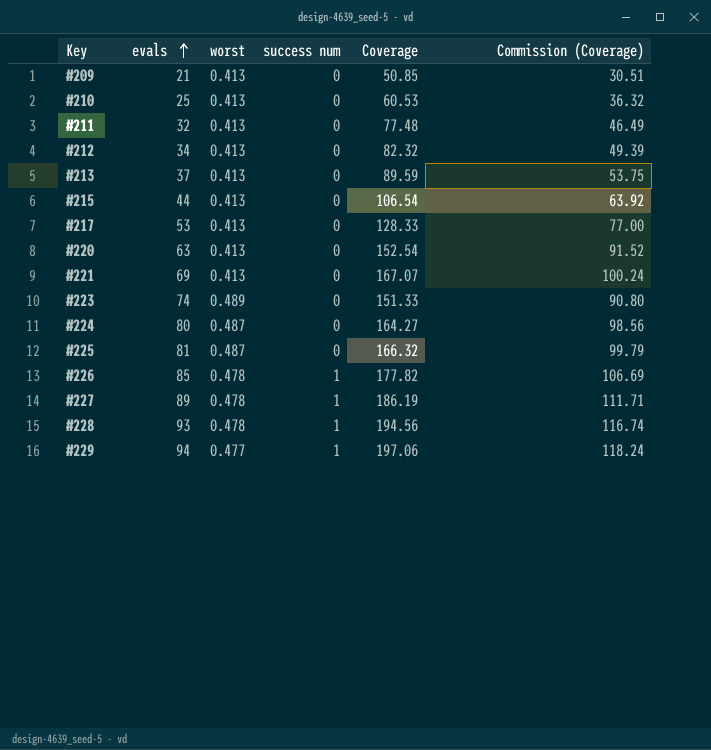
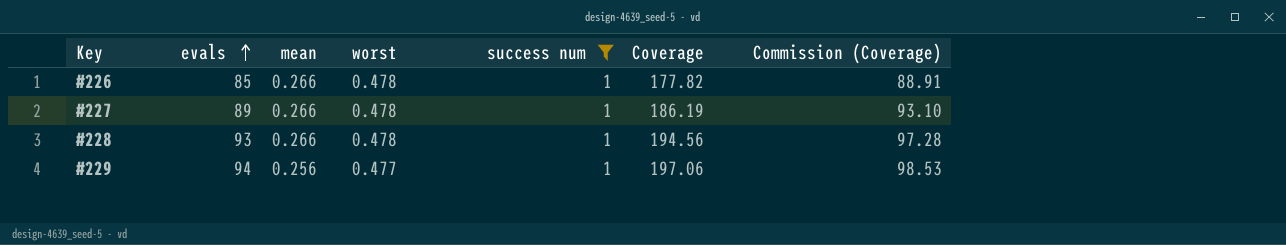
filter: none -> success num = 1
column mean | position: none -> 3
column Commission (Coverage) | formula: [Coverage] * 0.6 -> [Coverage] * 0.5

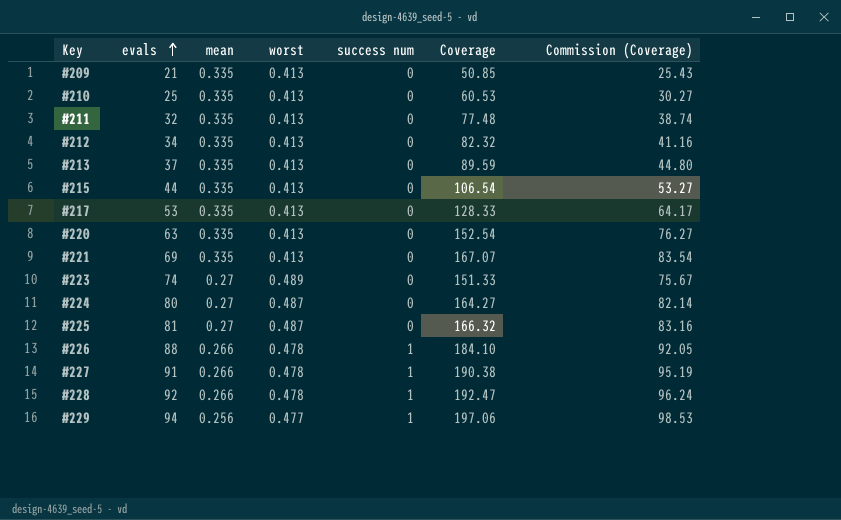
filter: success num = 1 -> none
#226 | evals: 85 -> 88
#226 | Coverage: 177.82 -> 184.10
#226 | Commission (Coverage): 88.91 -> 92.05
#227 | evals: 89 -> 91
#227 | Coverage: 186.19 -> 190.38
#227 | Commission (Coverage): 93.10 -> 95.19
#228 | evals: 93 -> 92
#228 | Coverage: 194.56 -> 192.47
#228 | Commission (Coverage): 97.28 -> 96.24

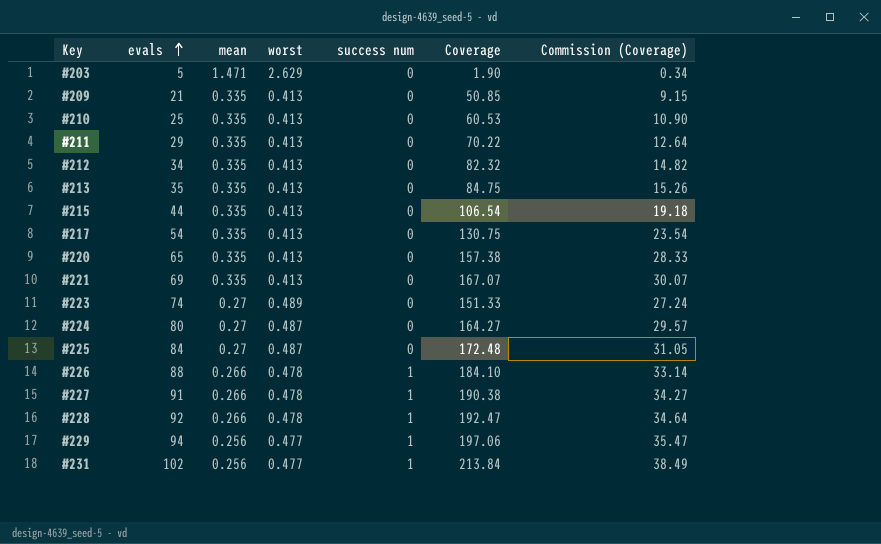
column Commission (Coverage) | formula: [Coverage] * 0.5 -> [Coverage] * 0.18
row #203: none -> 5 | 1.471 | 2.629 | 0 | 1.90 | 0.34
#211 | evals: 32 -> 29
#211 | Coverage: 77.48 -> 70.22
#213 | evals: 37 -> 35
#213 | Coverage: 89.59 -> 84.75
#217 | evals: 53 -> 54
#217 | Coverage: 128.33 -> 130.75
#220 | evals: 63 -> 65
#220 | Coverage: 152.54 -> 157.38
#225 | evals: 81 -> 84
#225 | Coverage: 166.32 -> 172.48
row #231: none -> 102 | 0.256 | 0.477 | 1 | 213.84 | 38.49

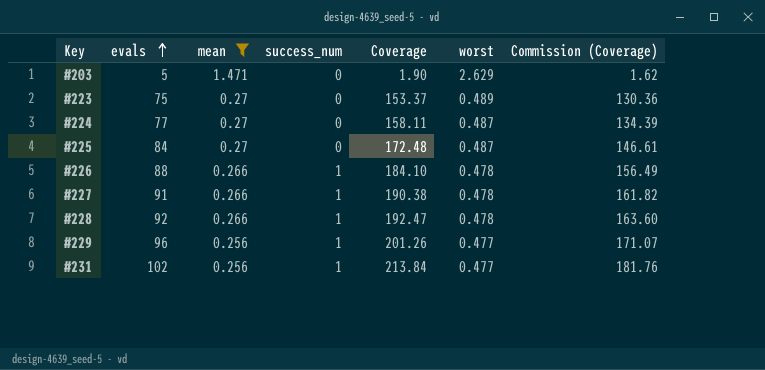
filter: none -> mean != 0.335
column name: success num -> success_num
column worst | position: 4 -> 6
column Commission (Coverage) | formula: [Coverage] * 0.18 -> [Coverage] * 0.85
#223 | evals: 74 -> 75
#223 | Coverage: 151.33 -> 153.37
#224 | evals: 80 -> 77
#224 | Coverage: 164.27 -> 158.11
#229 | evals: 94 -> 96
#229 | Coverage: 197.06 -> 201.26

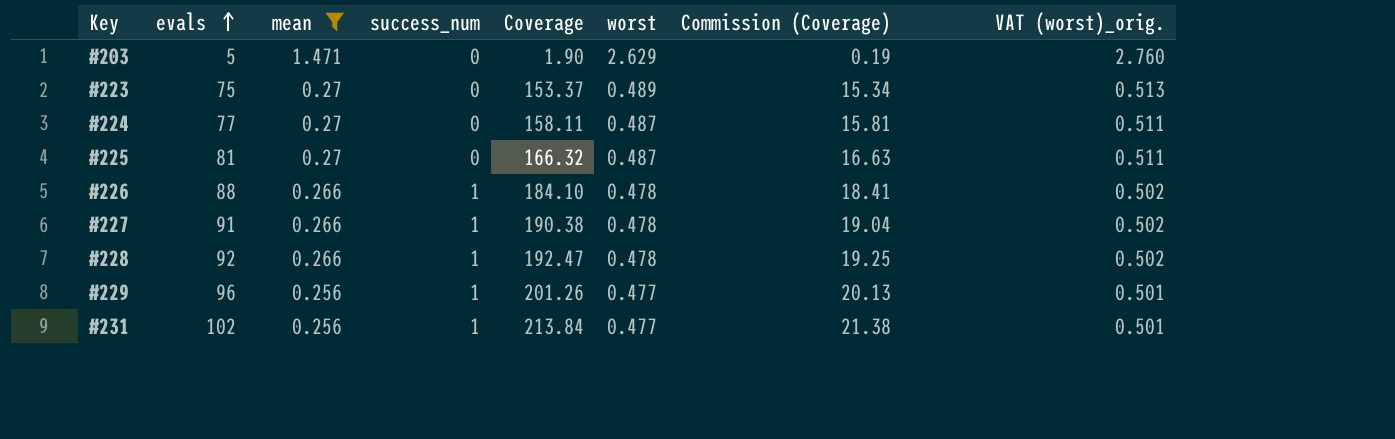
column Commission (Coverage) | formula: [Coverage] * 0.85 -> [Coverage] * 0.1
column VAT (worst)_orig. | formula: none -> [worst] * 1.05
#225 | evals: 84 -> 81
#225 | Coverage: 172.48 -> 166.32

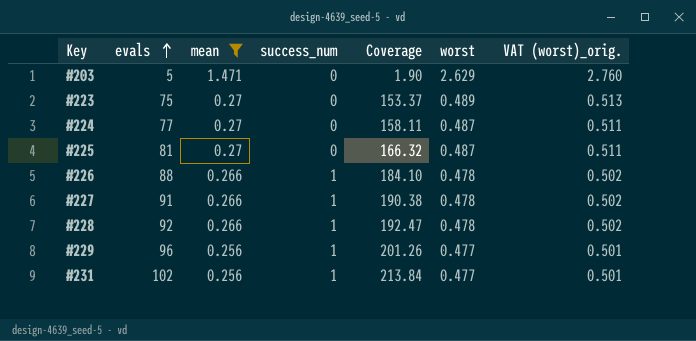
column Commission (Coverage) | formula: [Coverage] * 0.1 -> none

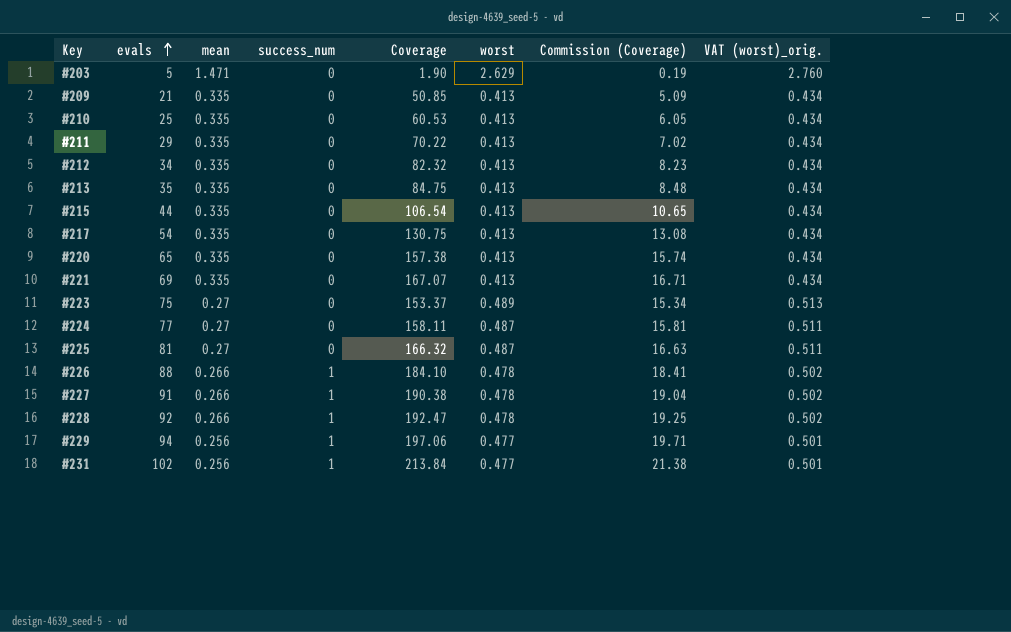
filter: mean != 0.335 -> none
column Commission (Coverage) | formula: none -> [Coverage] * 0.1
#229 | evals: 96 -> 94
#229 | Coverage: 201.26 -> 197.06

